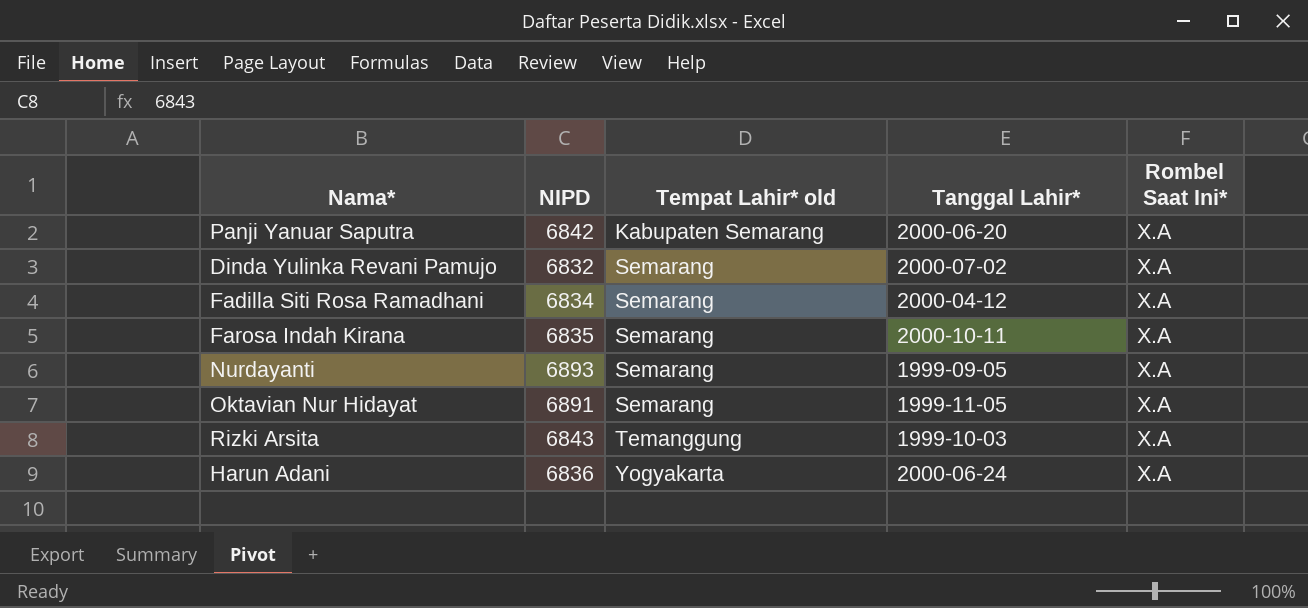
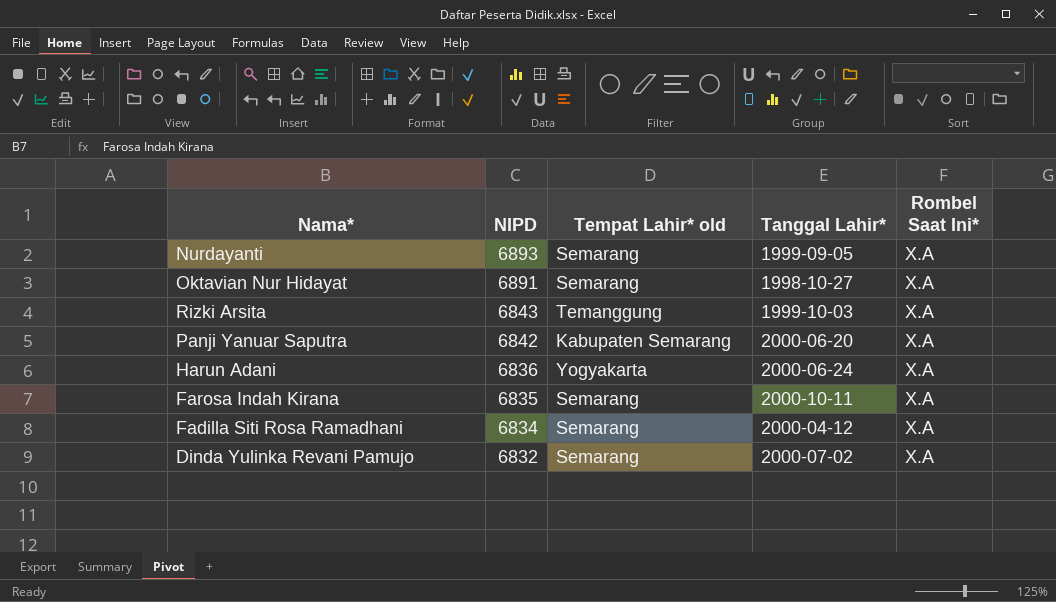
row order: Tempat Lahir* old ascending -> NIPD descending
Oktavian Nur Hidayat | Tanggal Lahir*: 1999-11-05 -> 1998-10-27

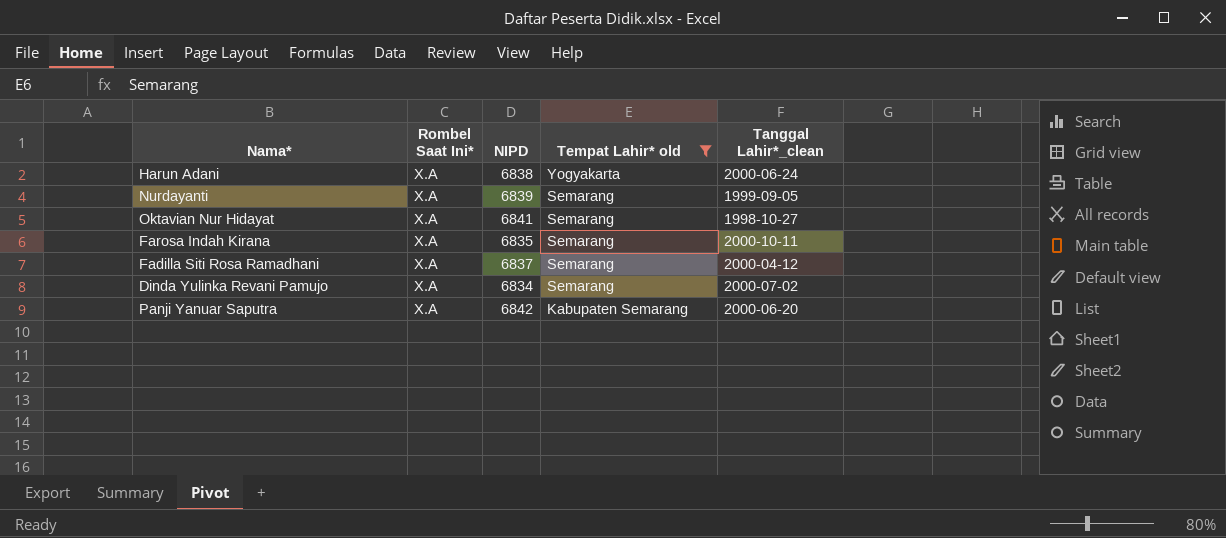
filter: none -> Tempat Lahir* old != Temanggung
row order: NIPD descending -> Tempat Lahir* old descending
column Rombel Saat Ini* | position: 5 -> 2
column name: Tanggal Lahir* -> Tanggal Lahir*_clean
Harun Adani | NIPD: 6836 -> 6838
Nurdayanti | NIPD: 6893 -> 6839
Oktavian Nur Hidayat | NIPD: 6891 -> 6841
Fadilla Siti Rosa Ramadhani | NIPD: 6834 -> 6837
Dinda Yulinka Revani Pamujo | NIPD: 6832 -> 6834

